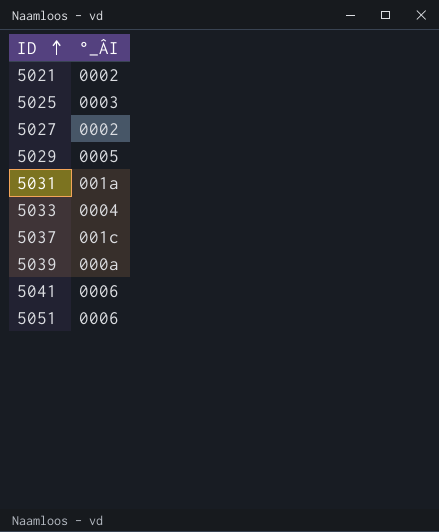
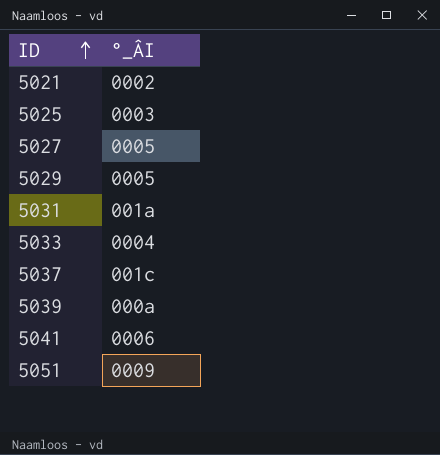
5027 | °_ÂI: 0002 -> 0005
5051 | °_ÂI: 0006 -> 0009

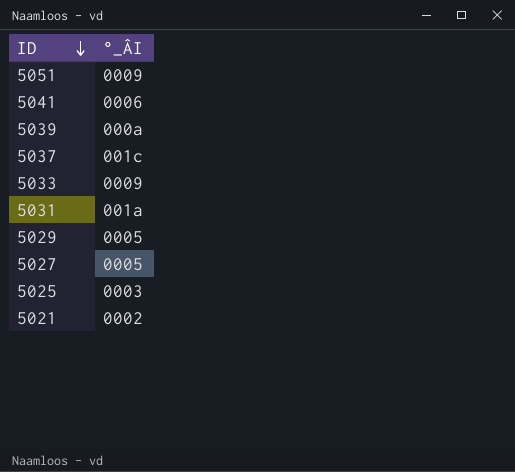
row order: ID ascending -> ID descending
5033 | °_ÂI: 0004 -> 0009

